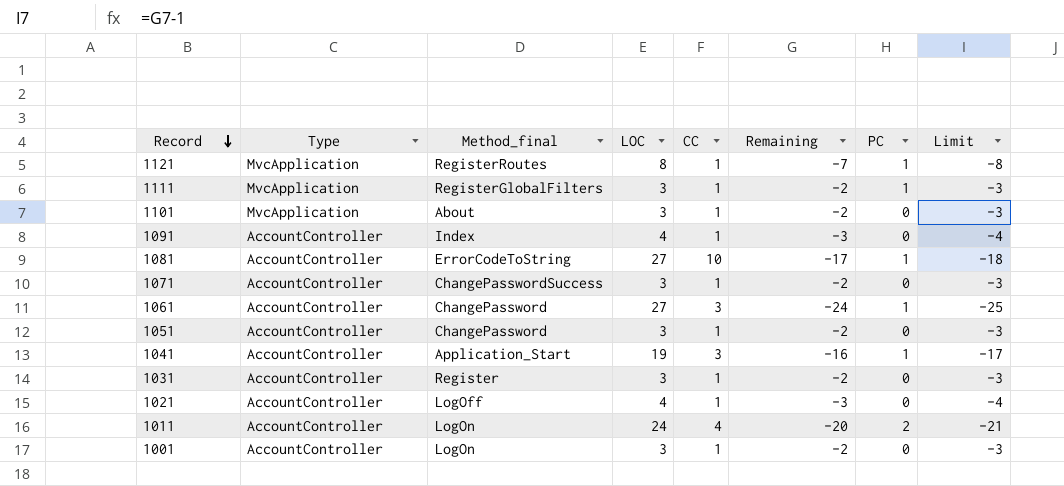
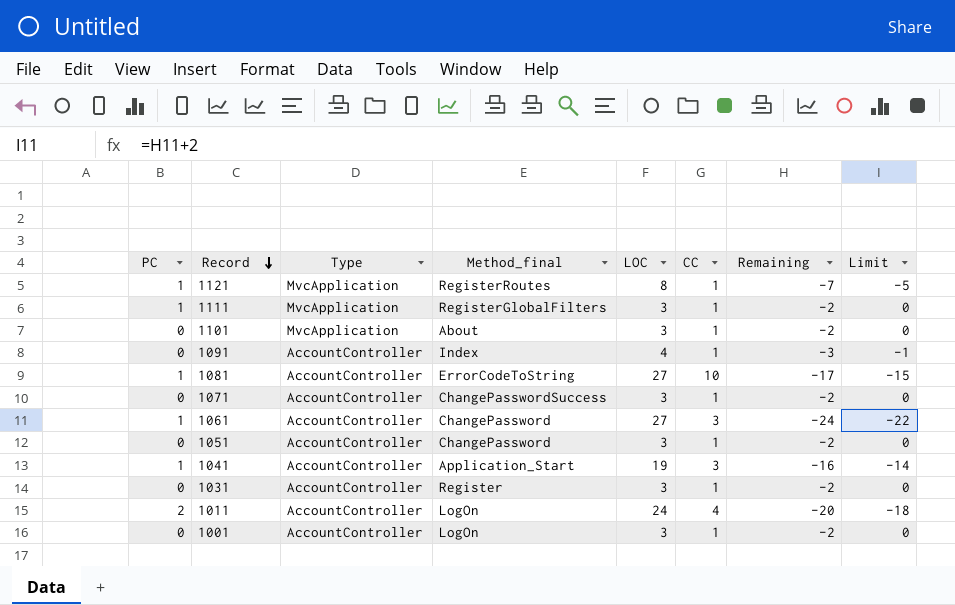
column PC | position: 7 -> 1
column Limit | formula: [Remaining] - 1 -> [Remaining] + 2
row 1021: AccountController | LogOff | 4 | 1 | -3 | 0 | -4 -> none

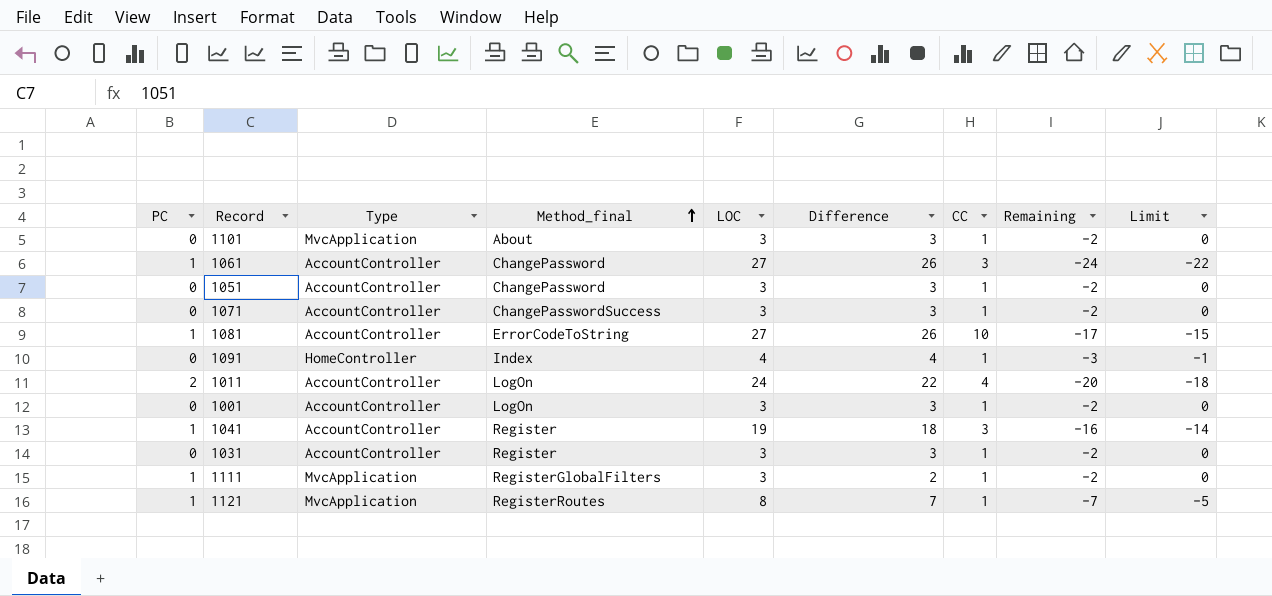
row order: Record descending -> Method_final ascending
column Difference | formula: none -> [LOC] - [PC]
1091 | Type: AccountController -> HomeController
1041 | Method_final: Application_Start -> Register

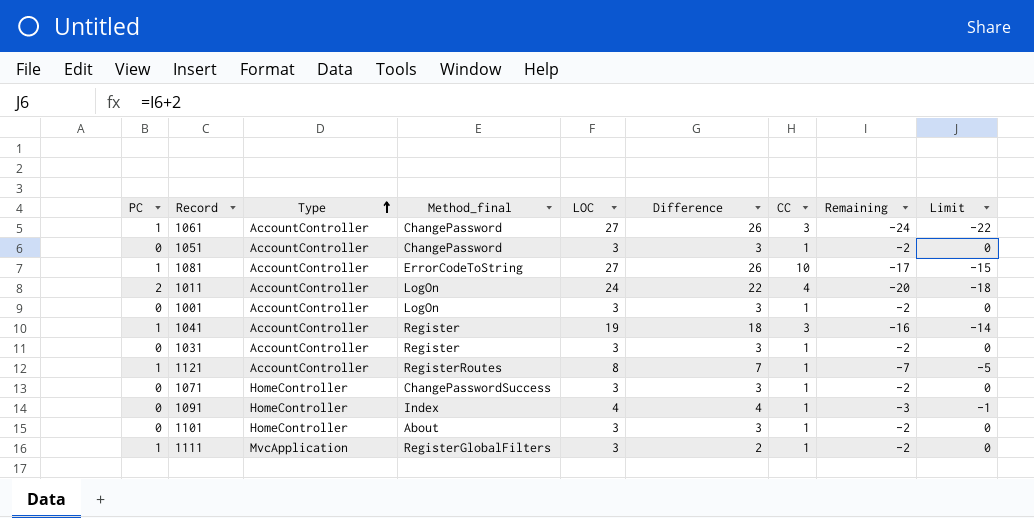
row order: Method_final ascending -> Type ascending
1121 | Type: MvcApplication -> AccountController
1071 | Type: AccountController -> HomeController
1101 | Type: MvcApplication -> HomeController

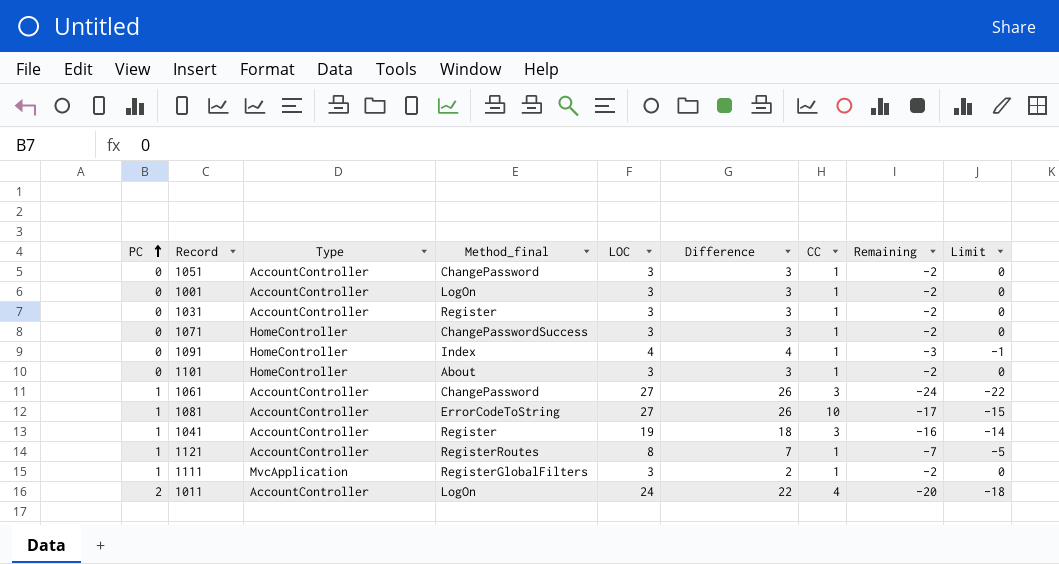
row order: Type ascending -> PC ascending

